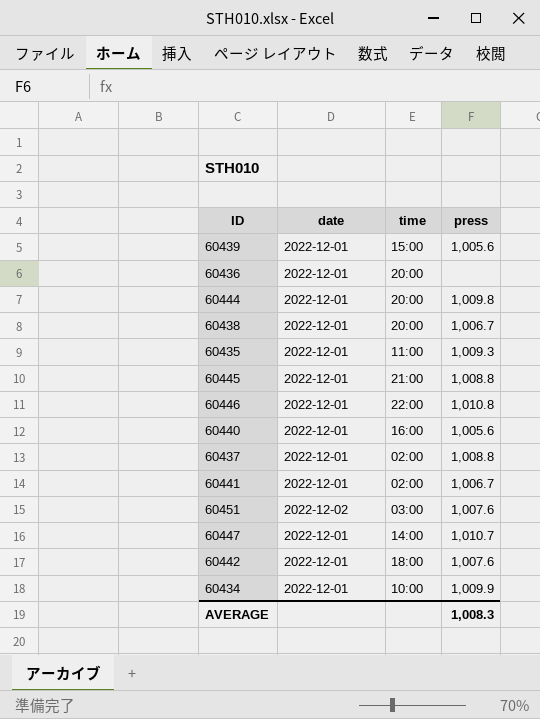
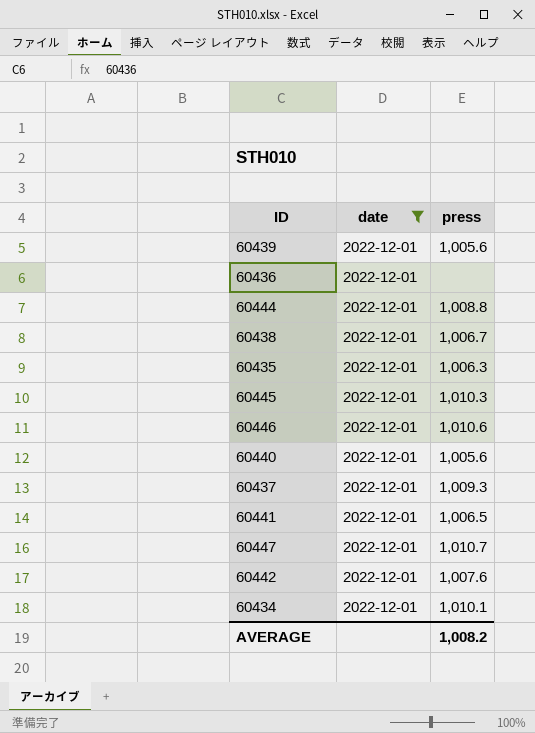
filter: none -> date = 2022-12-01
column time | position: 3 -> none
60444 | press: 1,009.8 -> 1,008.8
60435 | press: 1,009.3 -> 1,006.3
60445 | press: 1,008.8 -> 1,010.3
60446 | press: 1,010.8 -> 1,010.6
60437 | press: 1,008.8 -> 1,009.3
60441 | press: 1,006.7 -> 1,006.5
60434 | press: 1,009.9 -> 1,010.1
AVERAGE | press: 1,008.3 -> 1,008.2

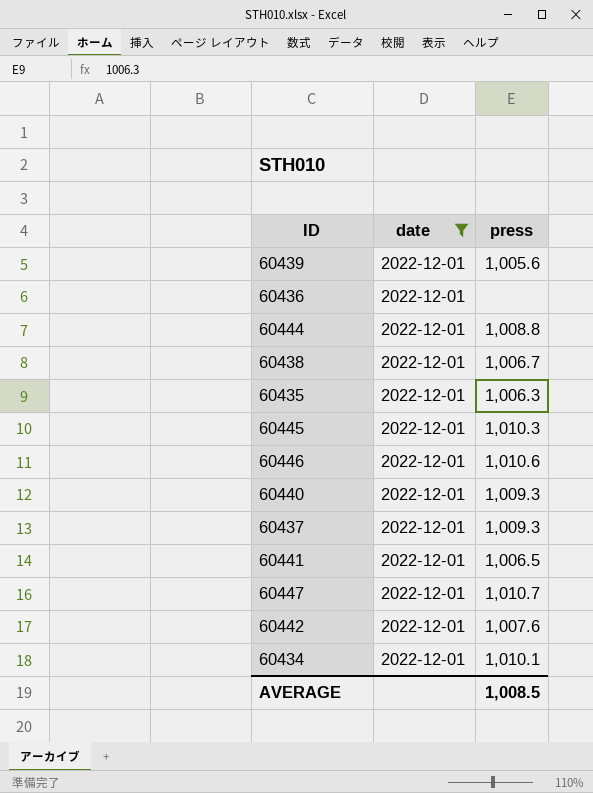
60440 | press: 1,005.6 -> 1,009.3
AVERAGE | press: 1,008.2 -> 1,008.5

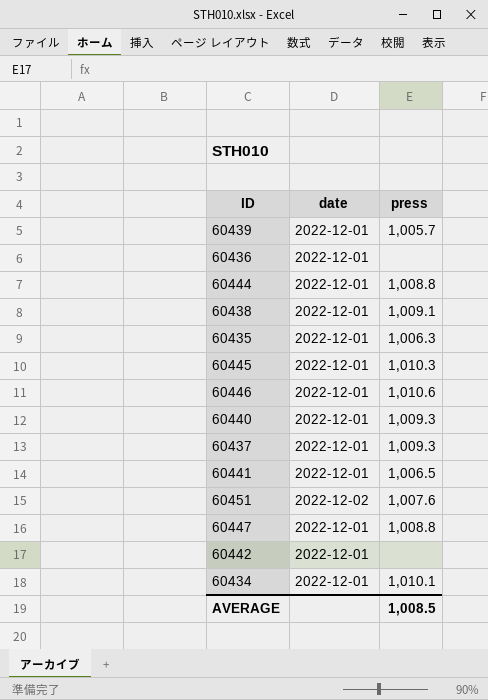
filter: date = 2022-12-01 -> none
60439 | press: 1,005.6 -> 1,005.7
60438 | press: 1,006.7 -> 1,009.1
60447 | press: 1,010.7 -> 1,008.8
60442 | press: 1,007.6 -> none

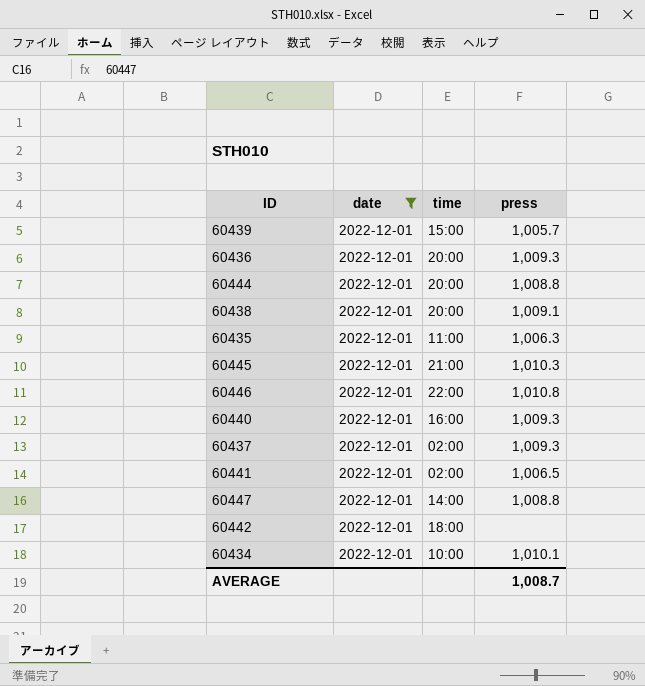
filter: none -> date = 2022-12-01
column time | position: none -> 3
60436 | press: none -> 1,009.3
60446 | press: 1,010.6 -> 1,010.8
AVERAGE | press: 1,008.5 -> 1,008.7

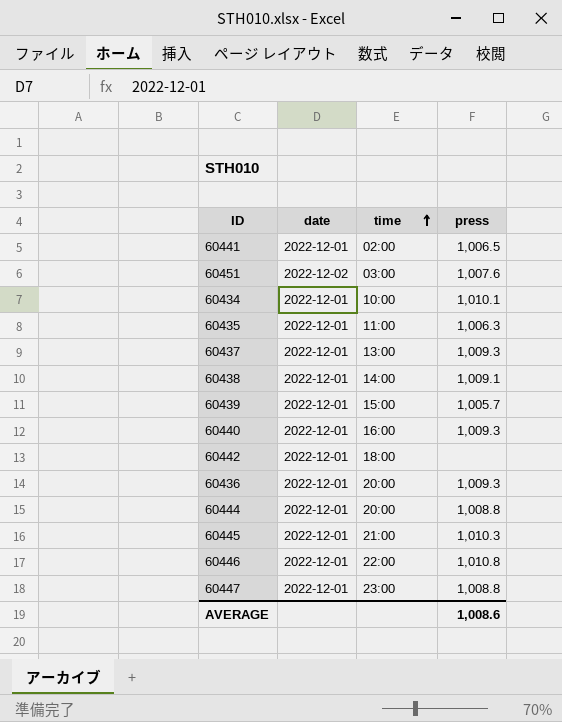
filter: date = 2022-12-01 -> none
row order: none -> time ascending
60437 | time: 02:00 -> 13:00
60438 | time: 20:00 -> 14:00
60447 | time: 14:00 -> 23:00
AVERAGE | press: 1,008.7 -> 1,008.6

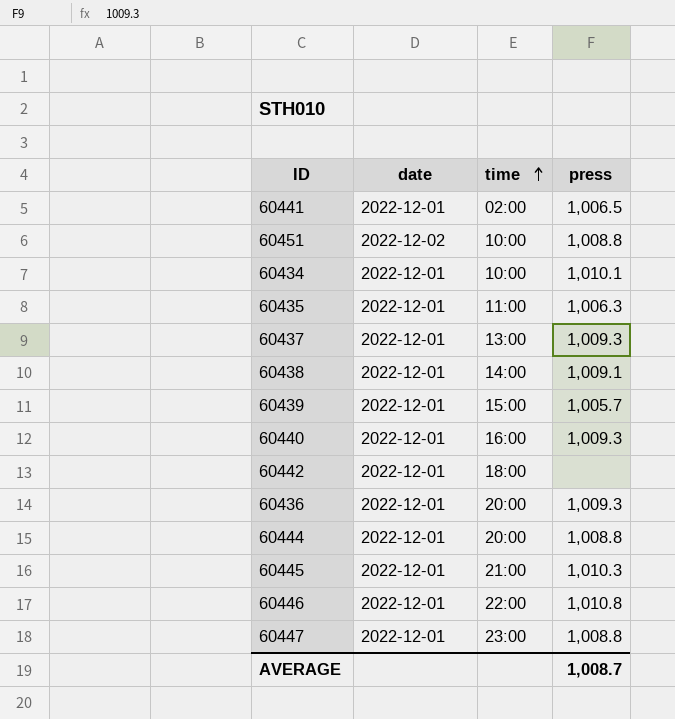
60451 | time: 03:00 -> 10:00
60451 | press: 1,007.6 -> 1,008.8
AVERAGE | press: 1,008.6 -> 1,008.7

